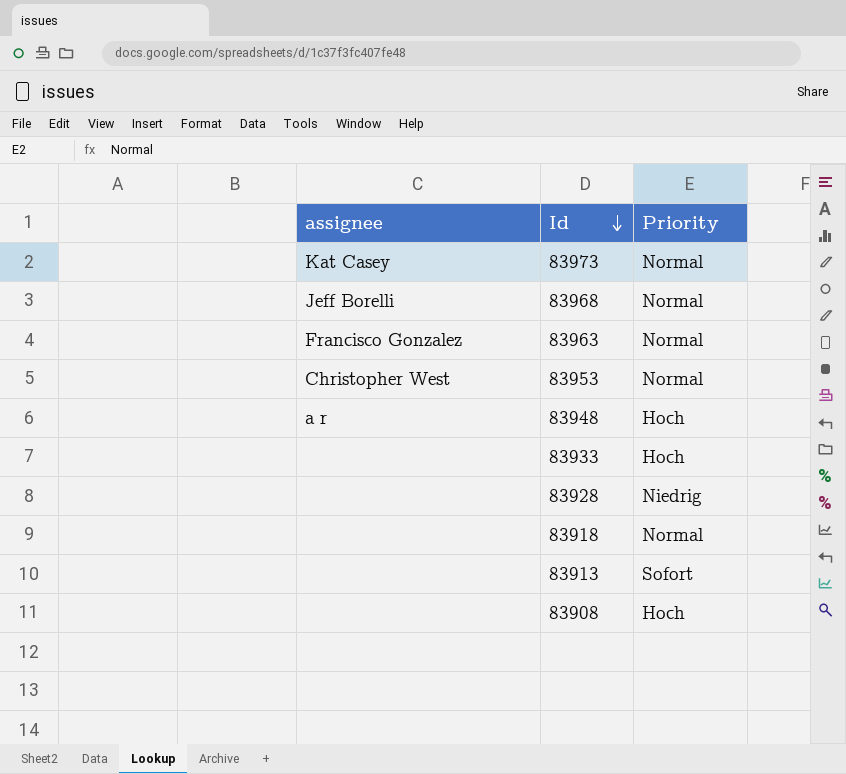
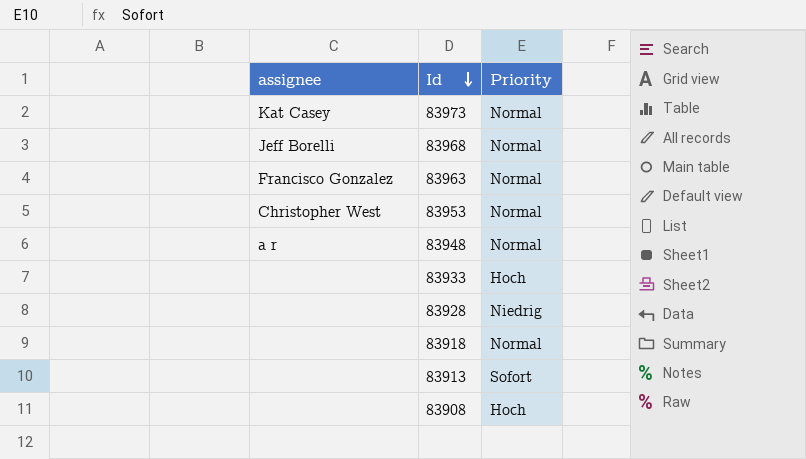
83948 | Priority: Hoch -> Normal

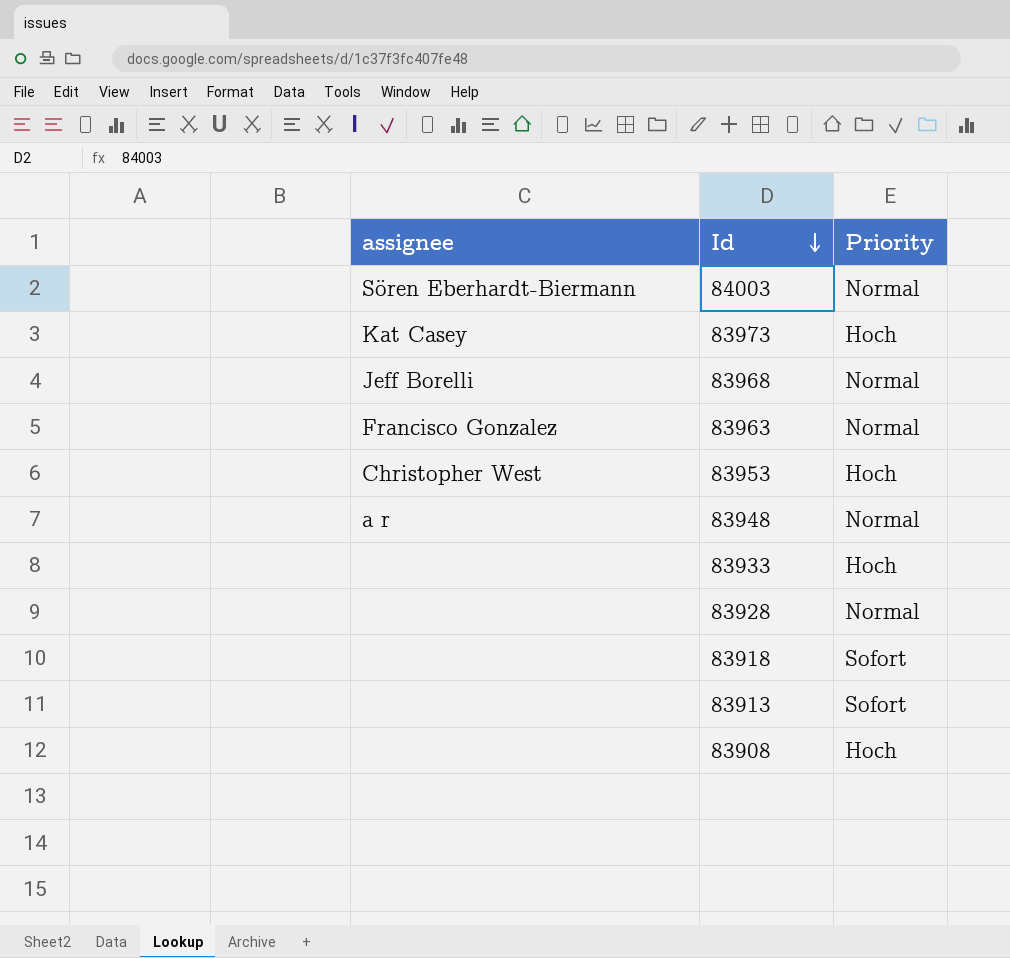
row 84003: none -> Sören Eberhardt-Biermann | Normal
83973 | Priority: Normal -> Hoch
83953 | Priority: Normal -> Hoch
83928 | Priority: Niedrig -> Normal
83918 | Priority: Normal -> Sofort

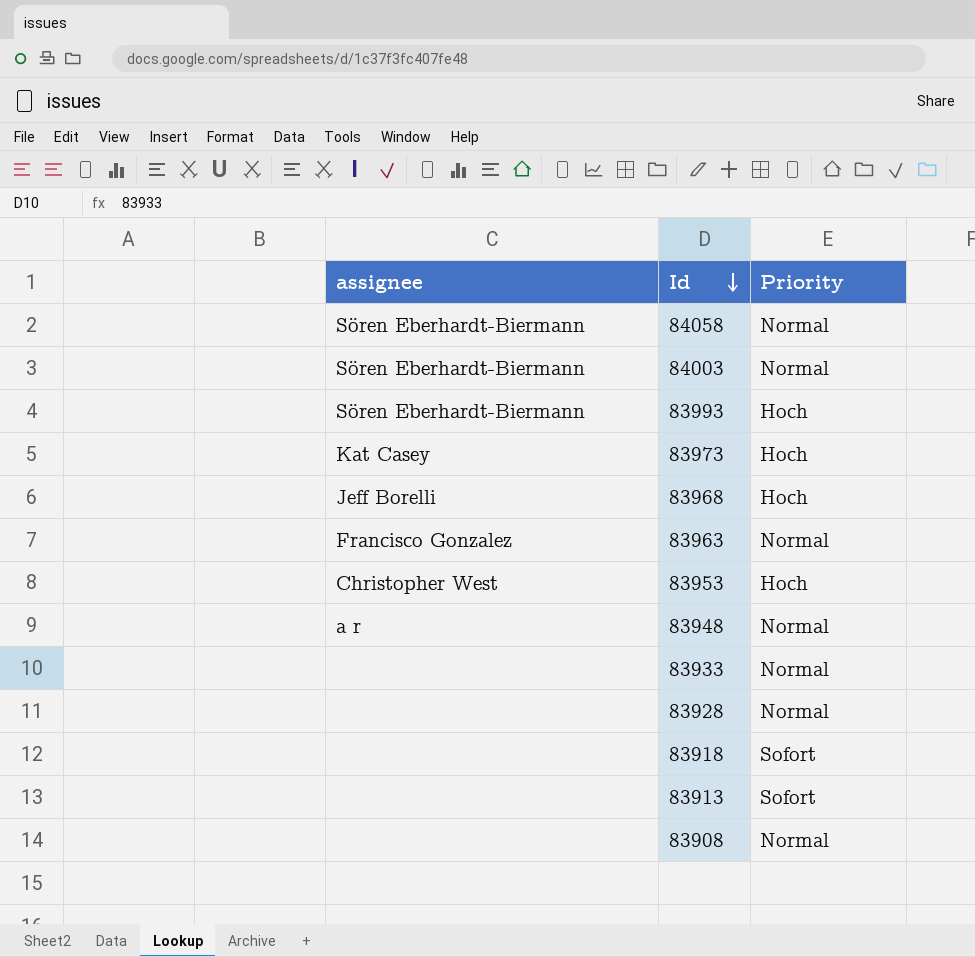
row 84058: none -> Sören Eberhardt-Biermann | Normal
row 83993: none -> Sören Eberhardt-Biermann | Hoch
83968 | Priority: Normal -> Hoch
83933 | Priority: Hoch -> Normal
83908 | Priority: Hoch -> Normal

